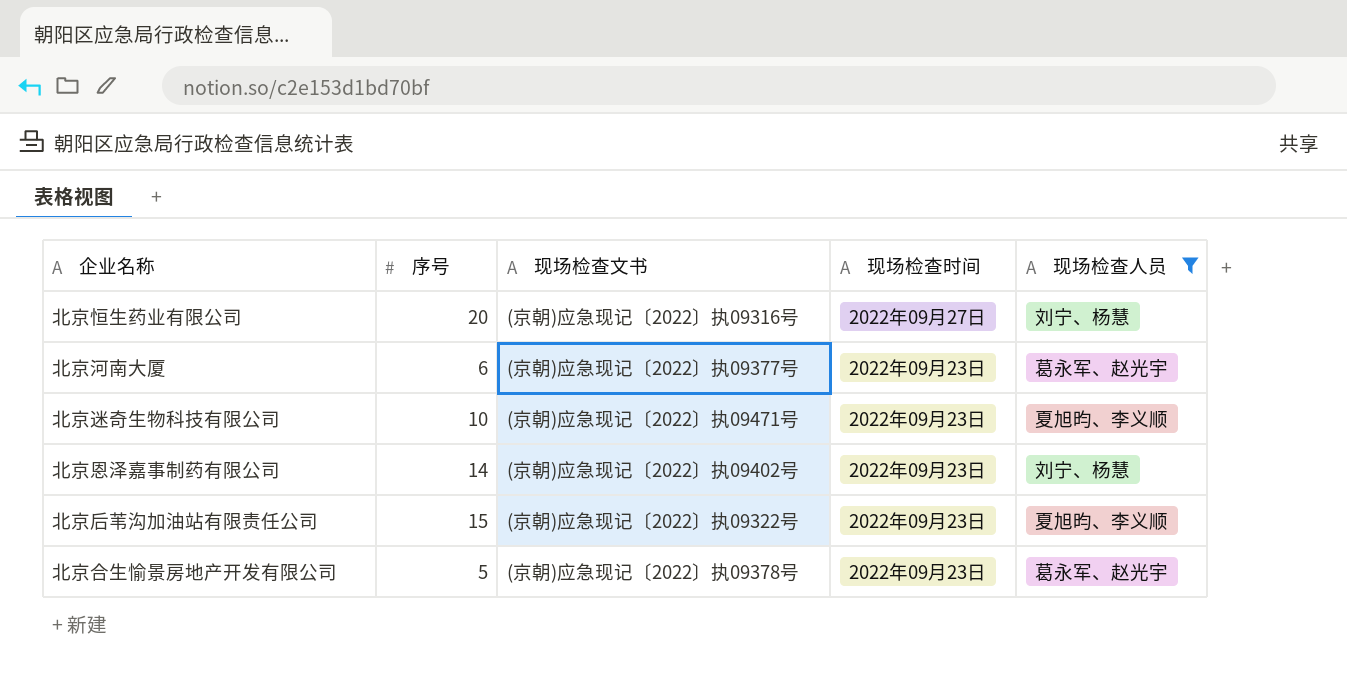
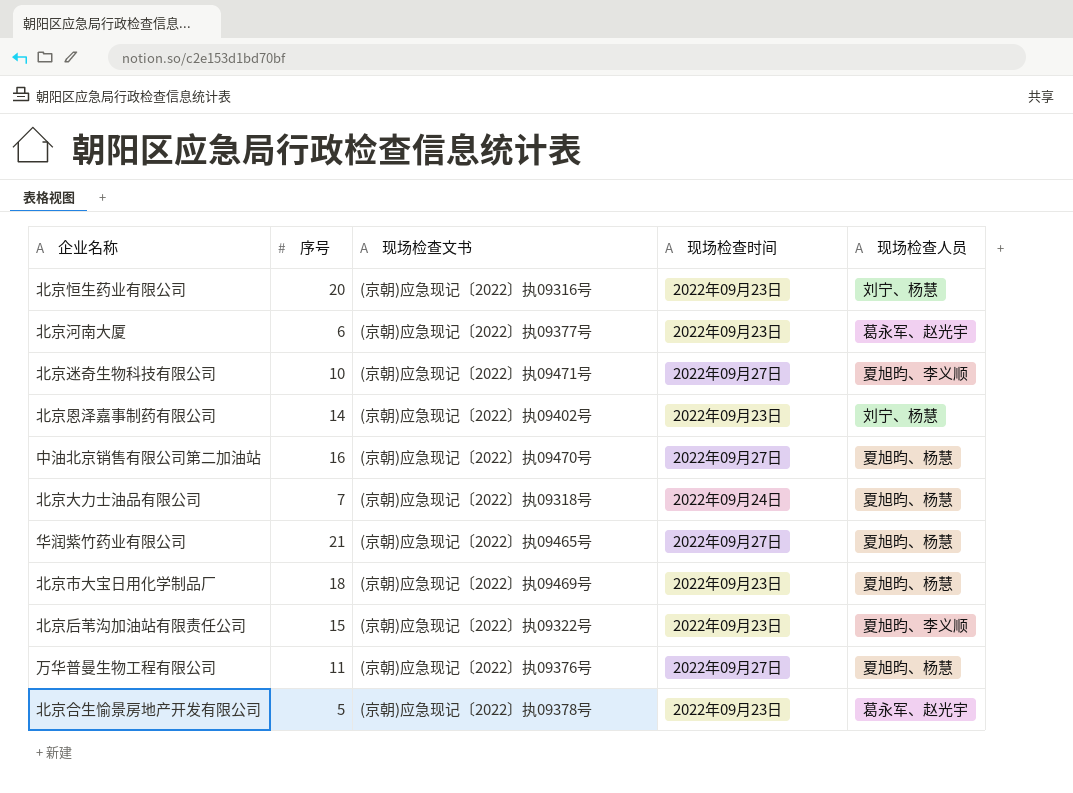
filter: 现场检查人员 != 夏旭昀、杨慧 -> none
北京恒生药业有限公司 | 现场检查时间: 2022年09月27日 -> 2022年09月23日
北京迷奇生物科技有限公司 | 现场检查时间: 2022年09月23日 -> 2022年09月27日

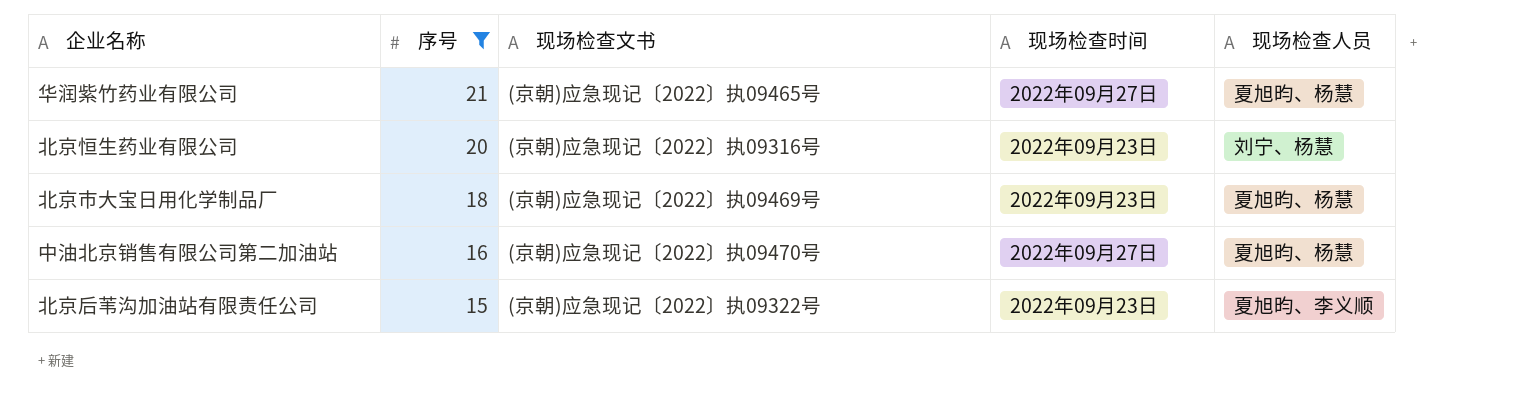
filter: none -> 序号 >= 15
row order: none -> 序号 descending

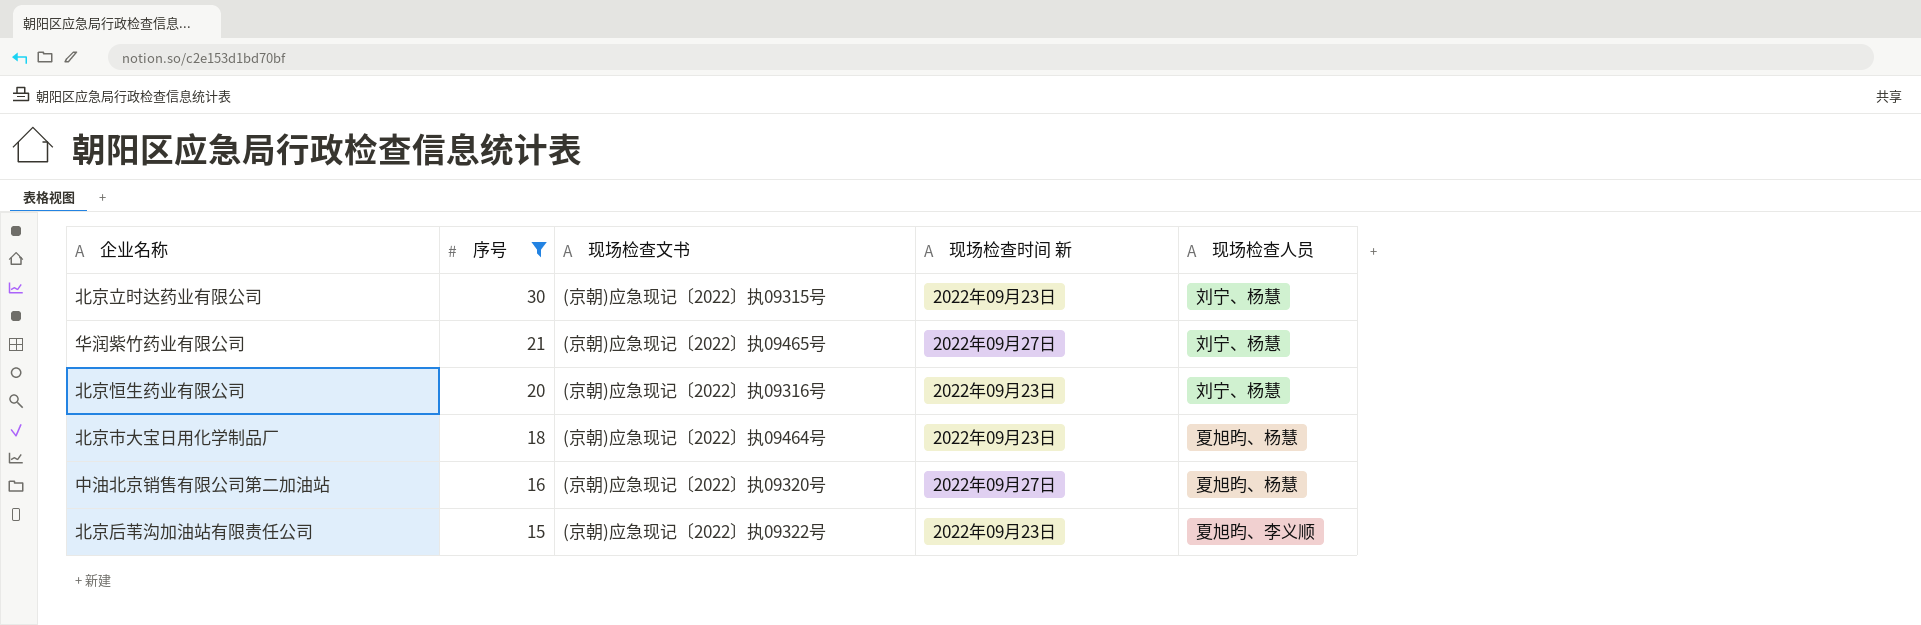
column name: 现场检查时间 -> 现场检查时间 新
row 北京立时达药业有限公司: none -> 30 | (京朝)应急现记〔2022〕执09315号 | 2022年09月23日 | 刘宁、杨慧
华润紫竹药业有限公司 | 现场检查人员: 夏旭昀、杨慧 -> 刘宁、杨慧
北京市大宝日用化学制品厂 | 现场检查文书: (京朝)应急现记〔2022〕执09469号 -> (京朝)应急现记〔2022〕执09464号
中油北京销售有限公司第二加油站 | 现场检查文书: (京朝)应急现记〔2022〕执09470号 -> (京朝)应急现记〔2022〕执09320号

